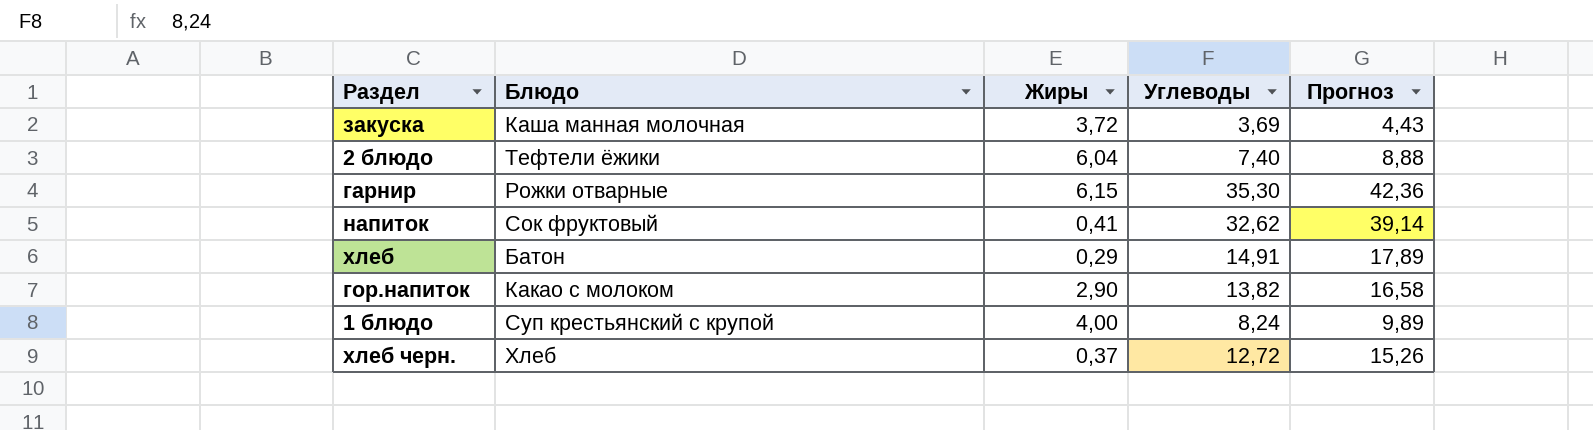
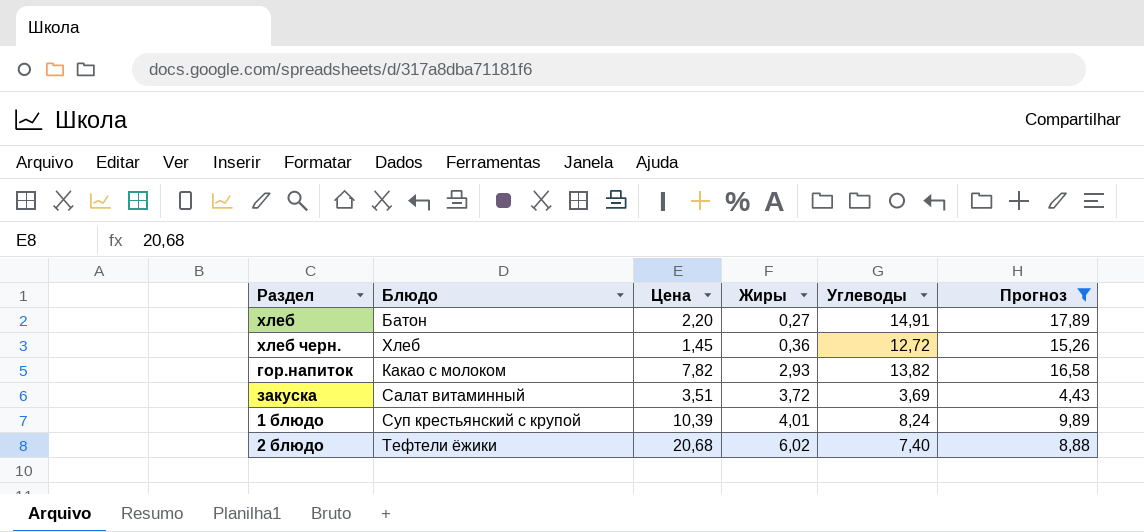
filter: none -> Прогноз <= 17,89
row order: none -> Жиры ascending
column Цена | position: none -> 3
хлеб | Жиры: 0,29 -> 0,27
хлеб черн. | Жиры: 0,37 -> 0,36
гор.напиток | Жиры: 2,90 -> 2,93
закуска | Блюдо: Каша манная молочная -> Салат витаминный
1 блюдо | Жиры: 4,00 -> 4,01
2 блюдо | Жиры: 6,04 -> 6,02

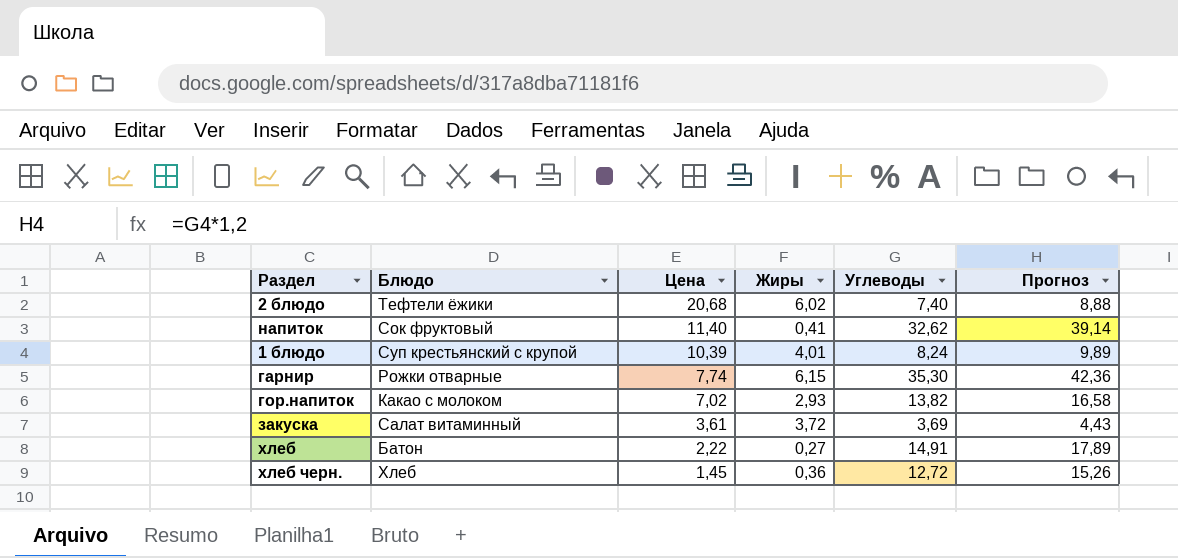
filter: Прогноз <= 17,89 -> none
row order: Жиры ascending -> Цена descending
гор.напиток | Цена: 7,82 -> 7,02
закуска | Цена: 3,51 -> 3,61
хлеб | Цена: 2,20 -> 2,22

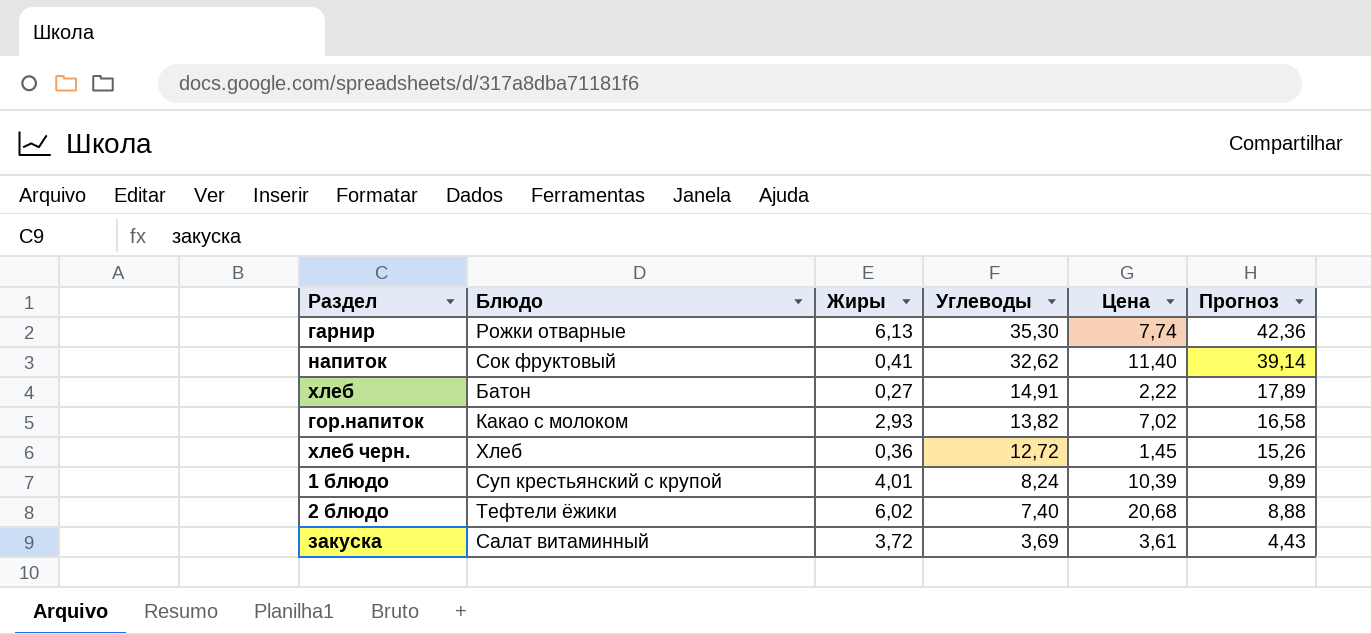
row order: Цена descending -> Углеводы descending
column Цена | position: 3 -> 5
гарнир | Жиры: 6,15 -> 6,13

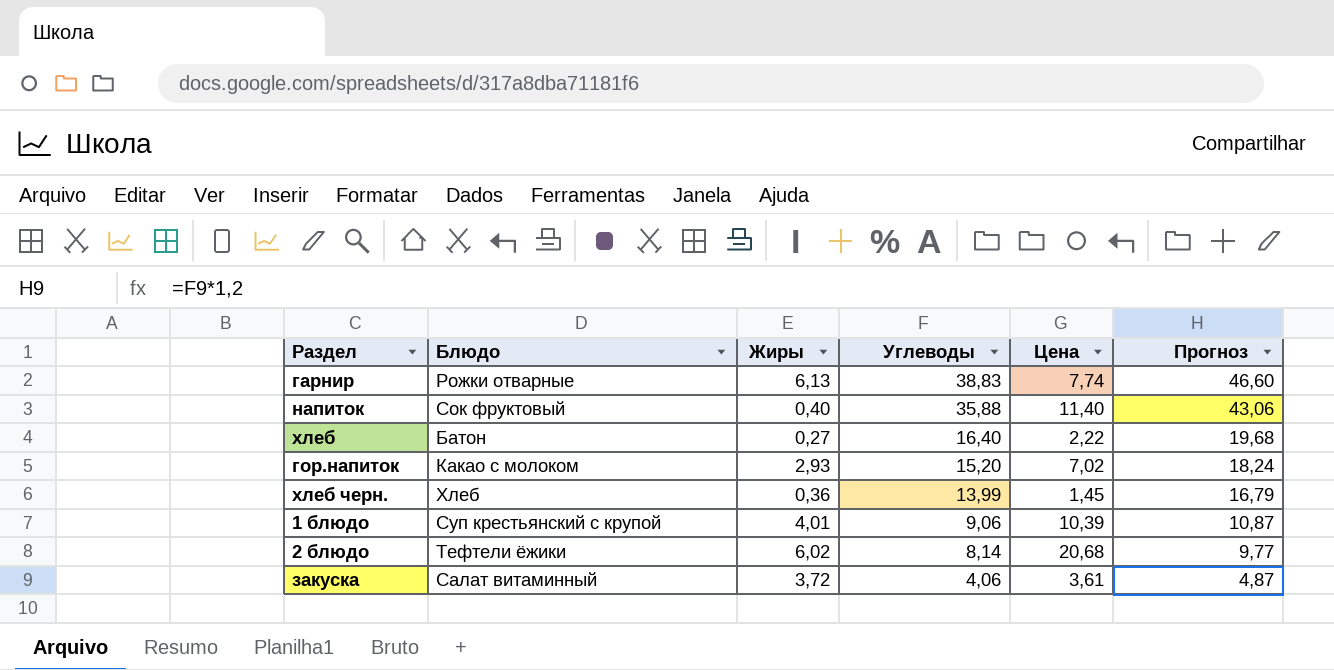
гарнир | Углеводы: 35,30 -> 38,83
гарнир | Прогноз: 42,36 -> 46,60
напиток | Жиры: 0,41 -> 0,40
напиток | Углеводы: 32,62 -> 35,88
напиток | Прогноз: 39,14 -> 43,06
хлеб | Углеводы: 14,91 -> 16,40
хлеб | Прогноз: 17,89 -> 19,68
гор.напиток | Углеводы: 13,82 -> 15,20
гор.напиток | Прогноз: 16,58 -> 18,24
хлеб черн. | Углеводы: 12,72 -> 13,99
хлеб черн. | Прогноз: 15,26 -> 16,79
1 блюдо | Углеводы: 8,24 -> 9,06
1 блюдо | Прогноз: 9,89 -> 10,87
2 блюдо | Углеводы: 7,40 -> 8,14
2 блюдо | Прогноз: 8,88 -> 9,77
закуска | Углеводы: 3,69 -> 4,06
закуска | Прогноз: 4,43 -> 4,87

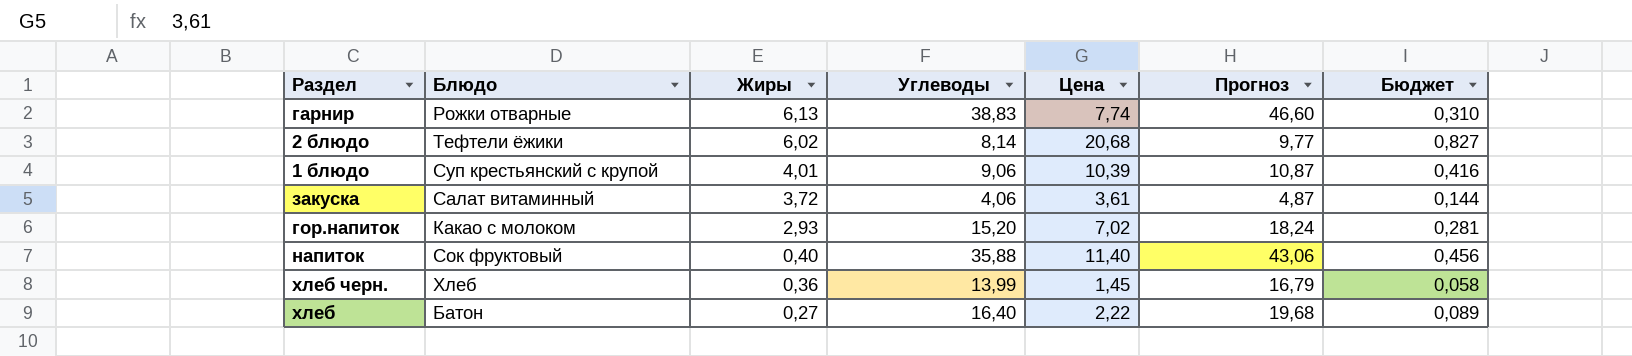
row order: Углеводы descending -> Жиры descending
column Бюджет | formula: none -> [Цена] * 0,04

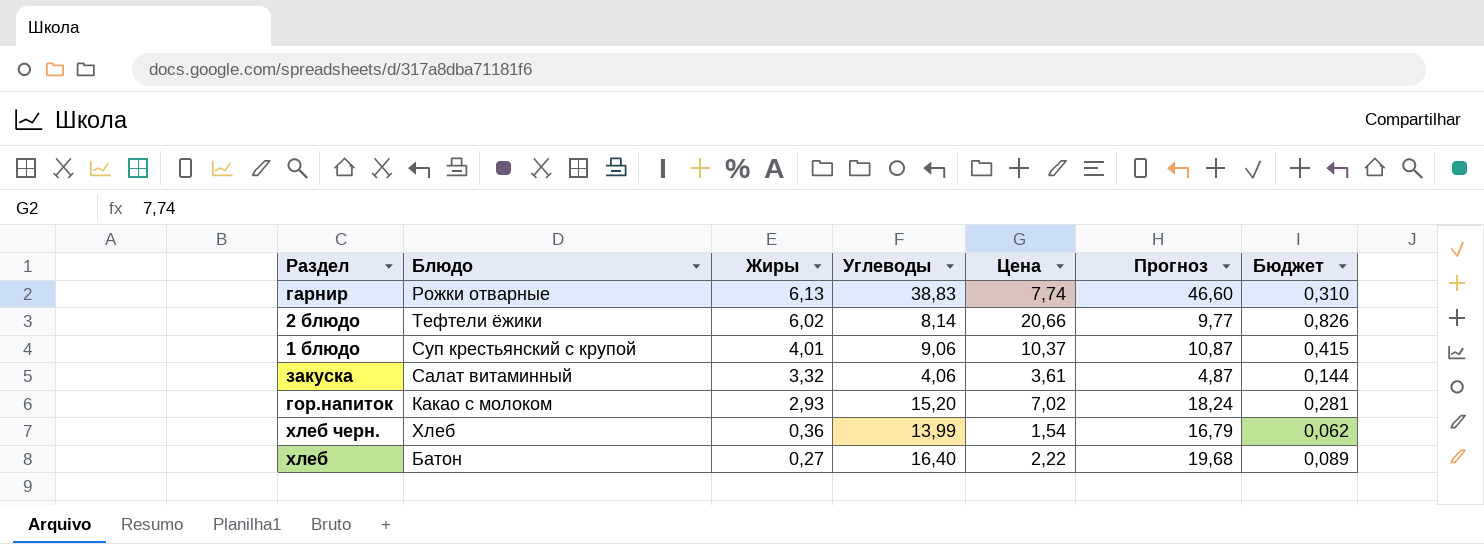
row напиток: Сок фруктовый | 0,40 | 35,88 | 11,40 | 43,06 | 0,456 -> none
2 блюдо | Цена: 20,68 -> 20,66
2 блюдо | Бюджет: 0,827 -> 0,826
1 блюдо | Цена: 10,39 -> 10,37
1 блюдо | Бюджет: 0,416 -> 0,415
закуска | Жиры: 3,72 -> 3,32
хлеб черн. | Цена: 1,45 -> 1,54
хлеб черн. | Бюджет: 0,058 -> 0,062

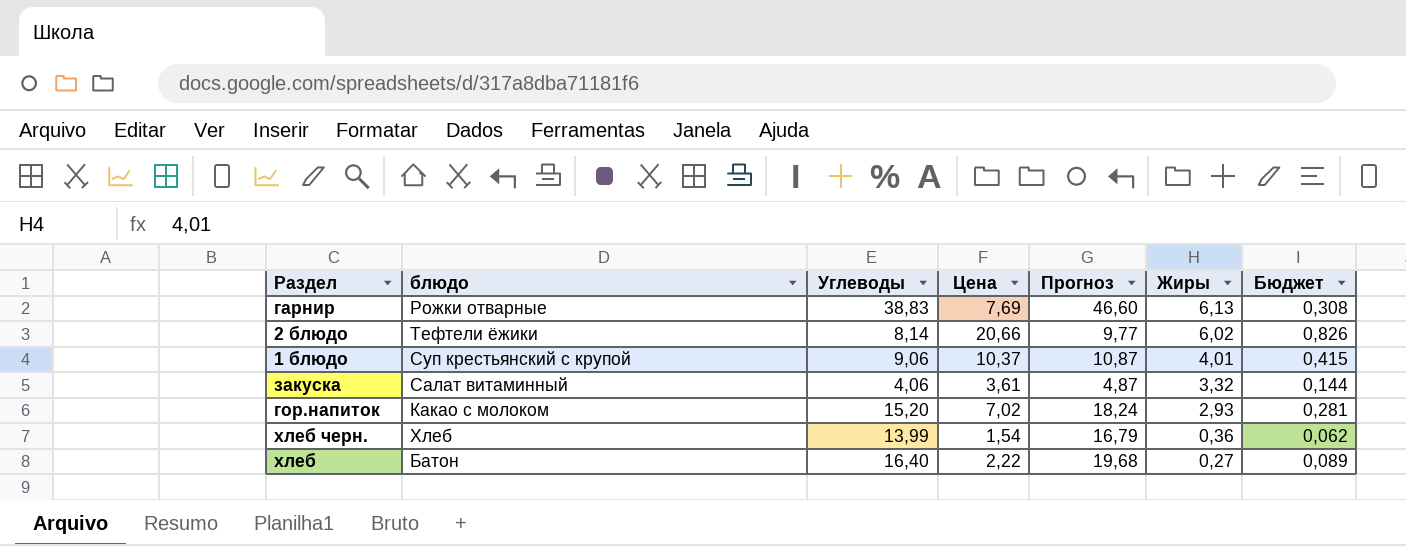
column name: Блюдо -> блюдо
column Жиры | position: 3 -> 6
гарнир | Цена: 7,74 -> 7,69
гарнир | Бюджет: 0,310 -> 0,308

